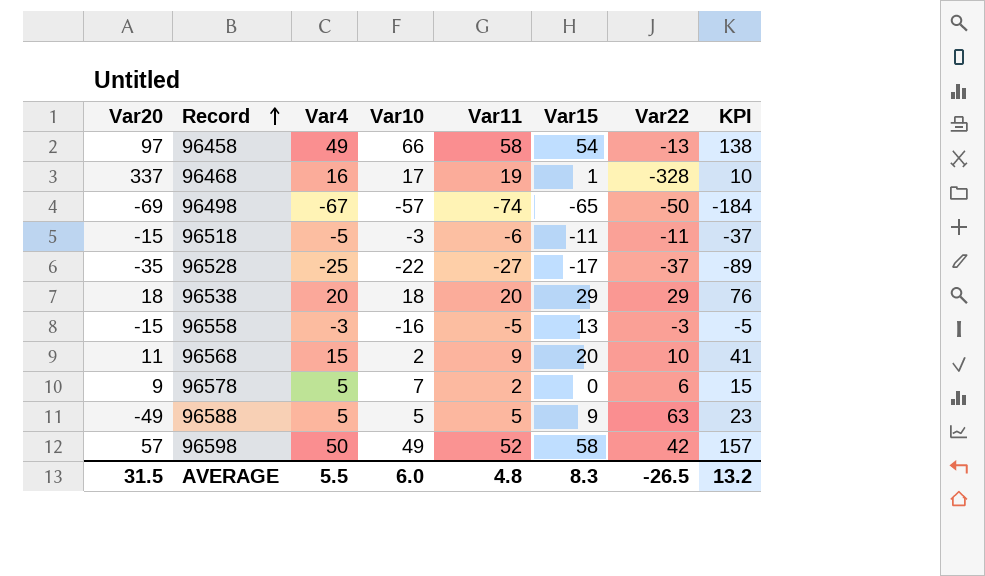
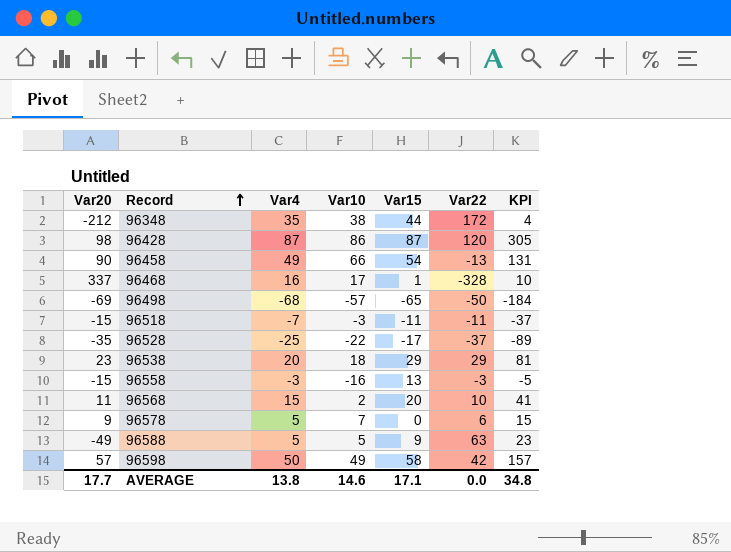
column Var11 | position: 5 -> none
row 96348: none -> -212 | 35 | 38 | 44 | 172 | 4
row 96428: none -> 98 | 87 | 86 | 87 | 120 | 305
96458 | Var20: 97 -> 90
96458 | KPI: 138 -> 131
96498 | Var4: -67 -> -68
96518 | Var4: -5 -> -7
96538 | Var20: 18 -> 23
96538 | KPI: 76 -> 81
AVERAGE | Var20: 31.5 -> 17.7
AVERAGE | Var4: 5.5 -> 13.8
AVERAGE | Var10: 6.0 -> 14.6
AVERAGE | Var15: 8.3 -> 17.1
AVERAGE | Var22: -26.5 -> 0.0
AVERAGE | KPI: 13.2 -> 34.8

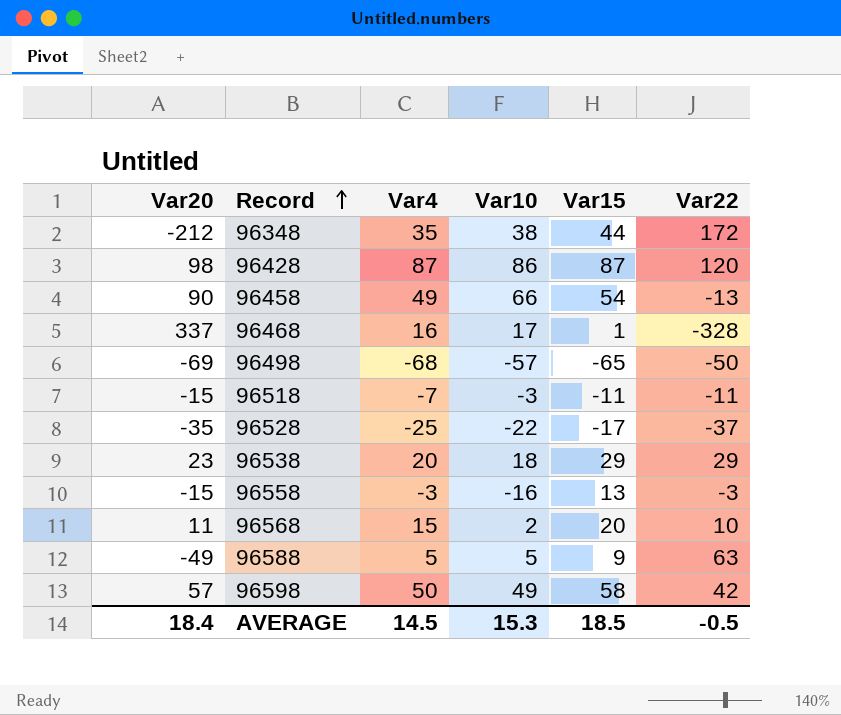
column KPI | formula: [Var20] + [Var15] + [Var22] -> none
row 96578: 9 | 5 | 7 | 0 | 6 | 15 -> none
AVERAGE | Var20: 17.7 -> 18.4
AVERAGE | Var4: 13.8 -> 14.5
AVERAGE | Var10: 14.6 -> 15.3
AVERAGE | Var15: 17.1 -> 18.5
AVERAGE | Var22: 0.0 -> -0.5

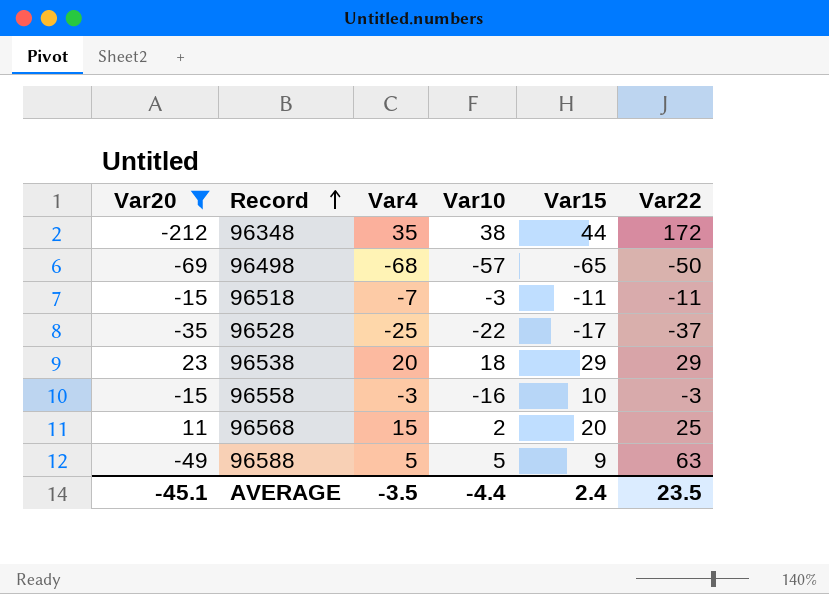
filter: none -> Var20 <= 23
96558 | Var15: 13 -> 10
96568 | Var22: 10 -> 25
AVERAGE | Var20: 18.4 -> -45.1
AVERAGE | Var4: 14.5 -> -3.5
AVERAGE | Var10: 15.3 -> -4.4
AVERAGE | Var15: 18.5 -> 2.4
AVERAGE | Var22: -0.5 -> 23.5

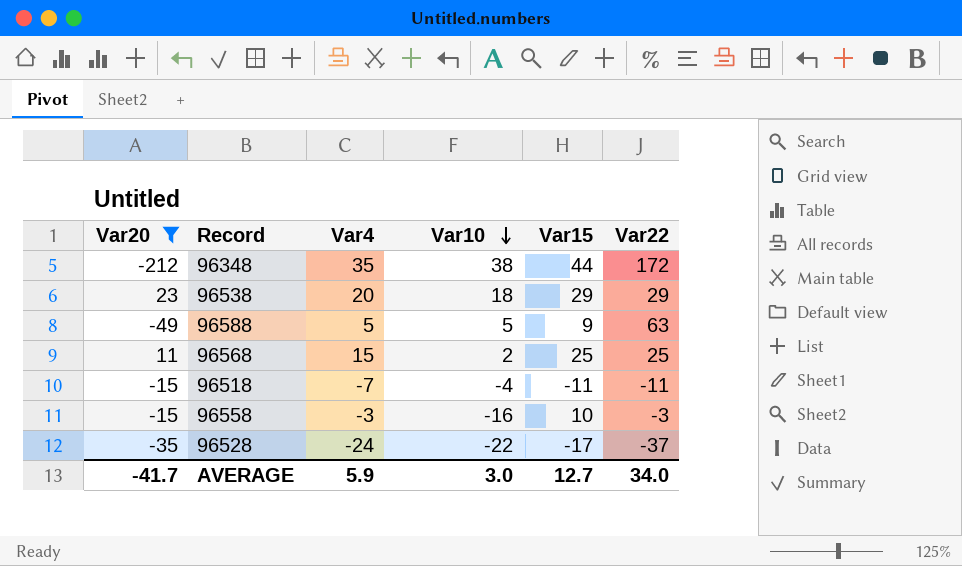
row order: Record ascending -> Var10 descending
row 96498: -69 | -68 | -57 | -65 | -50 -> none
96568 | Var15: 20 -> 25
96518 | Var10: -3 -> -4
96528 | Var4: -25 -> -24
AVERAGE | Var20: -45.1 -> -41.7
AVERAGE | Var4: -3.5 -> 5.9
AVERAGE | Var10: -4.4 -> 3.0
AVERAGE | Var15: 2.4 -> 12.7
AVERAGE | Var22: 23.5 -> 34.0

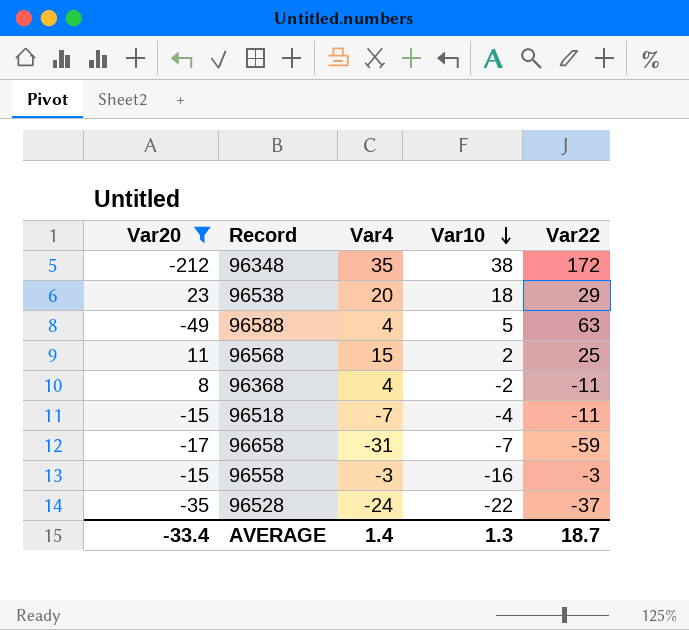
column Var15 | position: 5 -> none
96588 | Var4: 5 -> 4
row 96368: none -> 8 | 4 | -2 | -11
row 96658: none -> -17 | -31 | -7 | -59
AVERAGE | Var20: -41.7 -> -33.4
AVERAGE | Var4: 5.9 -> 1.4
AVERAGE | Var10: 3.0 -> 1.3
AVERAGE | Var22: 34.0 -> 18.7

